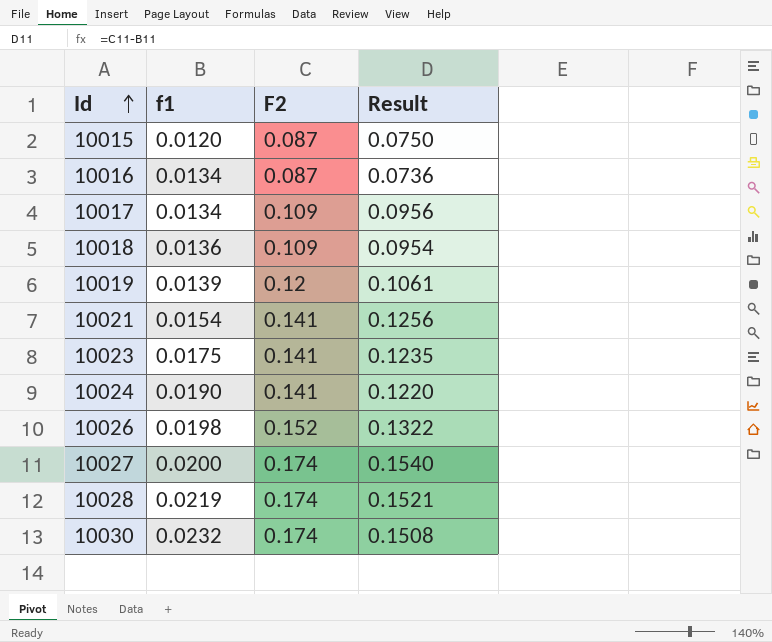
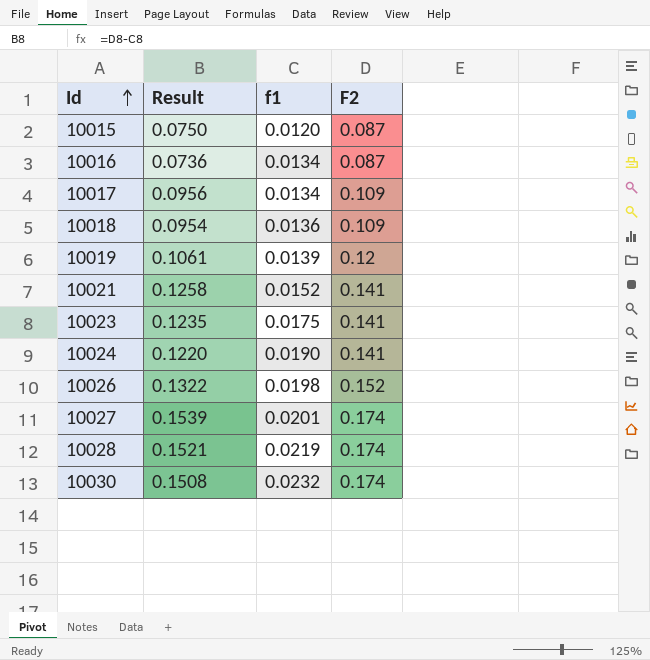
column Result | position: 4 -> 2
10021 | Result: 0.1256 -> 0.1258
10021 | f1: 0.0154 -> 0.0152
10027 | Result: 0.1540 -> 0.1539
10027 | f1: 0.0200 -> 0.0201

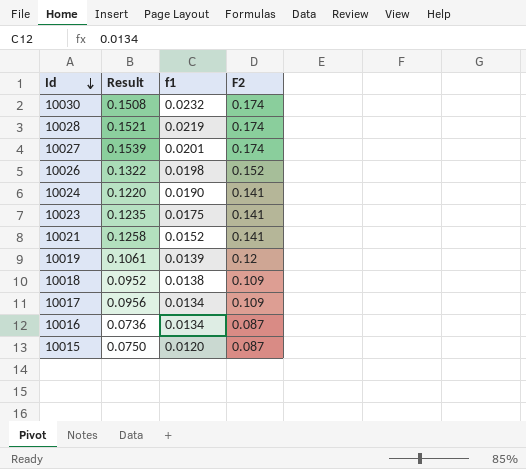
row order: Id ascending -> Id descending
10018 | Result: 0.0954 -> 0.0952
10018 | f1: 0.0136 -> 0.0138

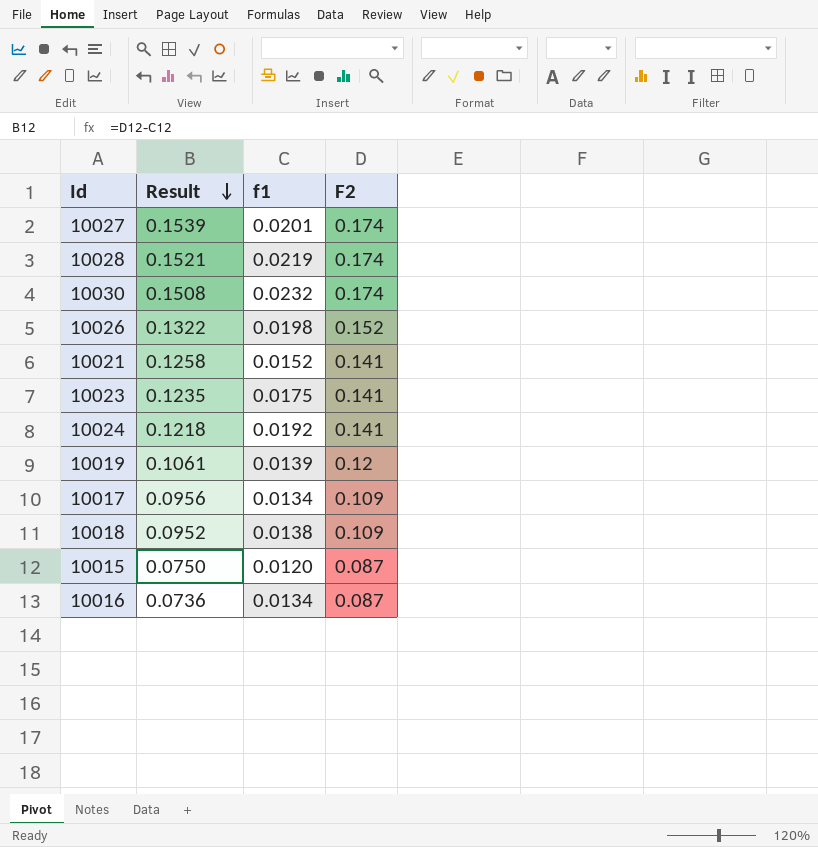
row order: Id descending -> Result descending
10024 | Result: 0.1220 -> 0.1218
10024 | f1: 0.0190 -> 0.0192

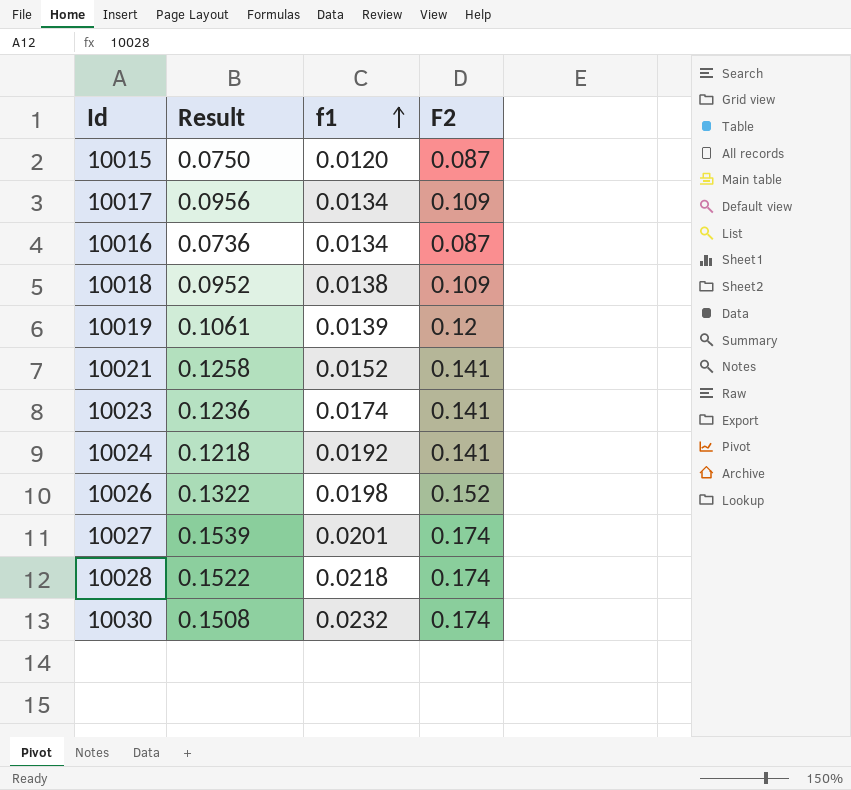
row order: Result descending -> f1 ascending
10023 | Result: 0.1235 -> 0.1236
10023 | f1: 0.0175 -> 0.0174
10028 | Result: 0.1521 -> 0.1522
10028 | f1: 0.0219 -> 0.0218

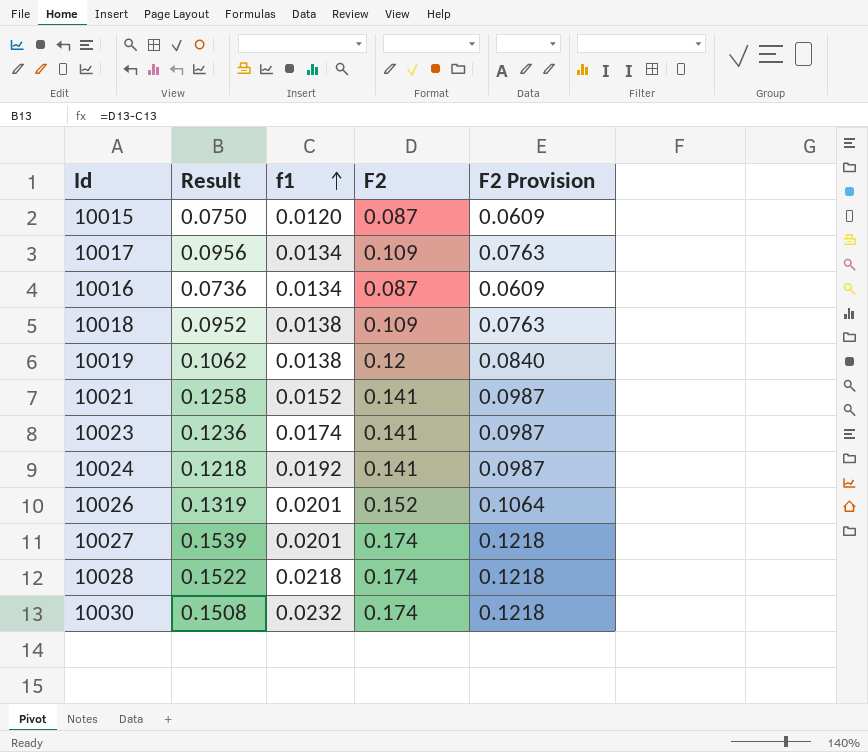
column F2 Provision | formula: none -> [F2] * 0.7
10019 | Result: 0.1061 -> 0.1062
10019 | f1: 0.0139 -> 0.0138
10026 | Result: 0.1322 -> 0.1319
10026 | f1: 0.0198 -> 0.0201

